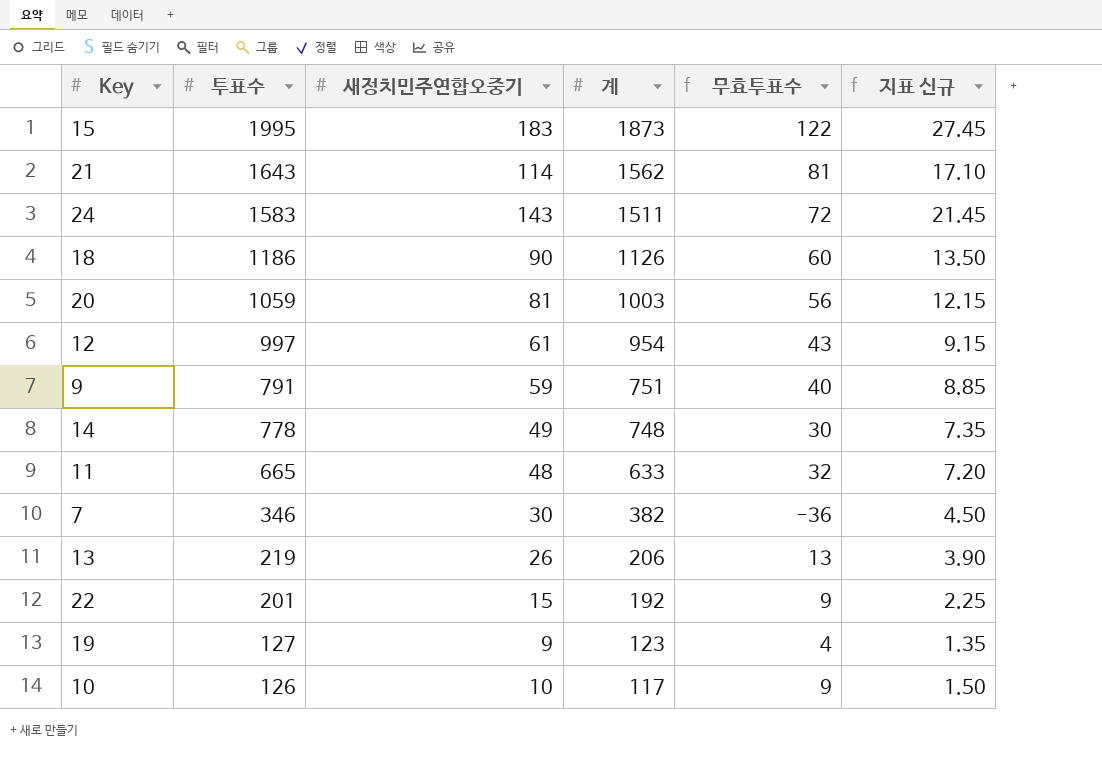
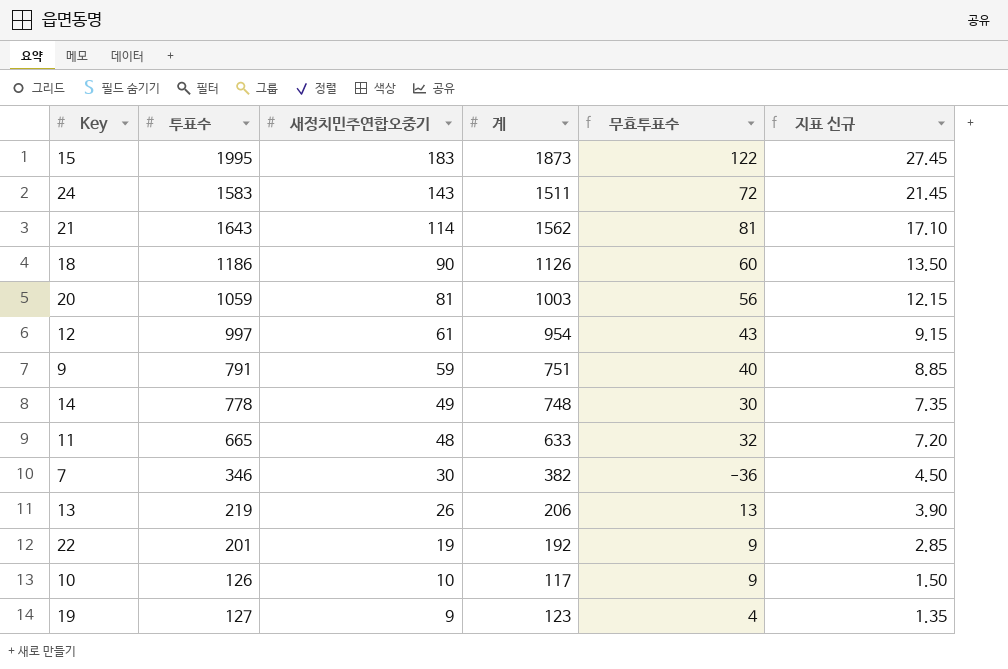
row order: 투표수 descending -> 새정치민주연합오중기 descending
22 | 새정치민주연합오중기: 15 -> 19
22 | 지표 신규: 2.25 -> 2.85

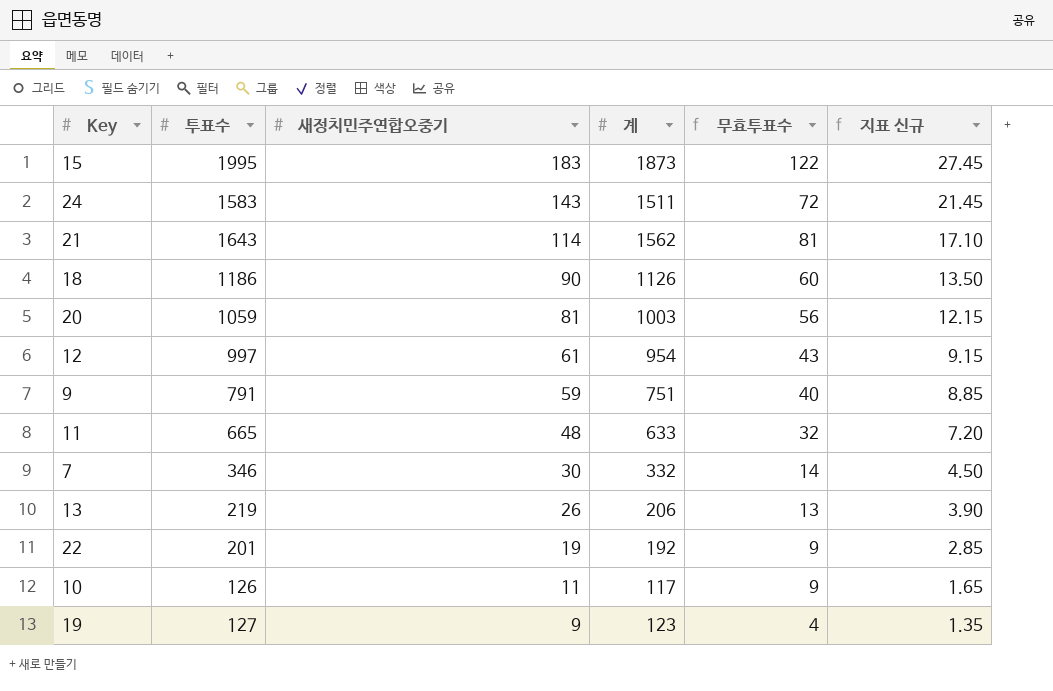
row 14: 778 | 49 | 748 | 30 | 7.35 -> none
7 | 계: 382 -> 332
7 | 무효투표수: -36 -> 14
10 | 새정치민주연합오중기: 10 -> 11
10 | 지표 신규: 1.50 -> 1.65

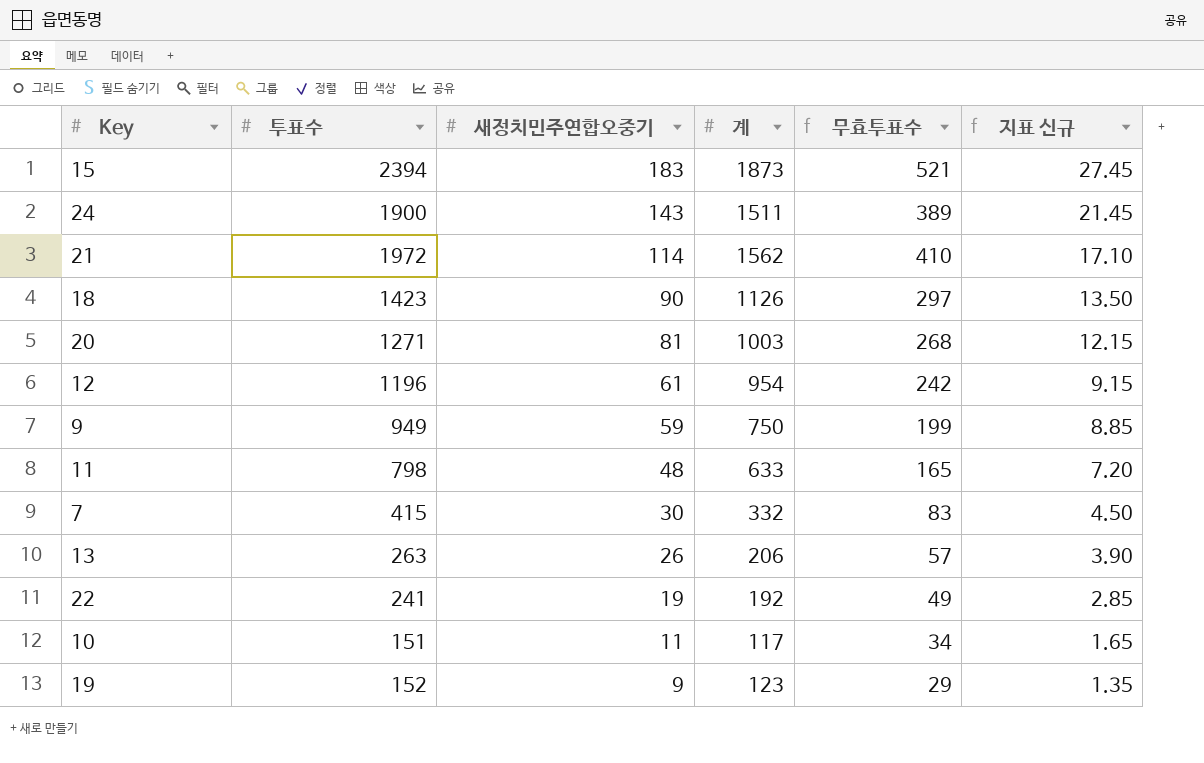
15 | 투표수: 1995 -> 2394
15 | 무효투표수: 122 -> 521
24 | 투표수: 1583 -> 1900
24 | 무효투표수: 72 -> 389
21 | 투표수: 1643 -> 1972
21 | 무효투표수: 81 -> 410
18 | 투표수: 1186 -> 1423
18 | 무효투표수: 60 -> 297
20 | 투표수: 1059 -> 1271
20 | 무효투표수: 56 -> 268
12 | 투표수: 997 -> 1196
12 | 무효투표수: 43 -> 242
9 | 투표수: 791 -> 949
9 | 계: 751 -> 750
9 | 무효투표수: 40 -> 199
11 | 투표수: 665 -> 798
11 | 무효투표수: 32 -> 165
7 | 투표수: 346 -> 415
7 | 무효투표수: 14 -> 83
13 | 투표수: 219 -> 263
13 | 무효투표수: 13 -> 57
22 | 투표수: 201 -> 241
22 | 무효투표수: 9 -> 49
10 | 투표수: 126 -> 151
10 | 무효투표수: 9 -> 34
19 | 투표수: 127 -> 152
19 | 무효투표수: 4 -> 29

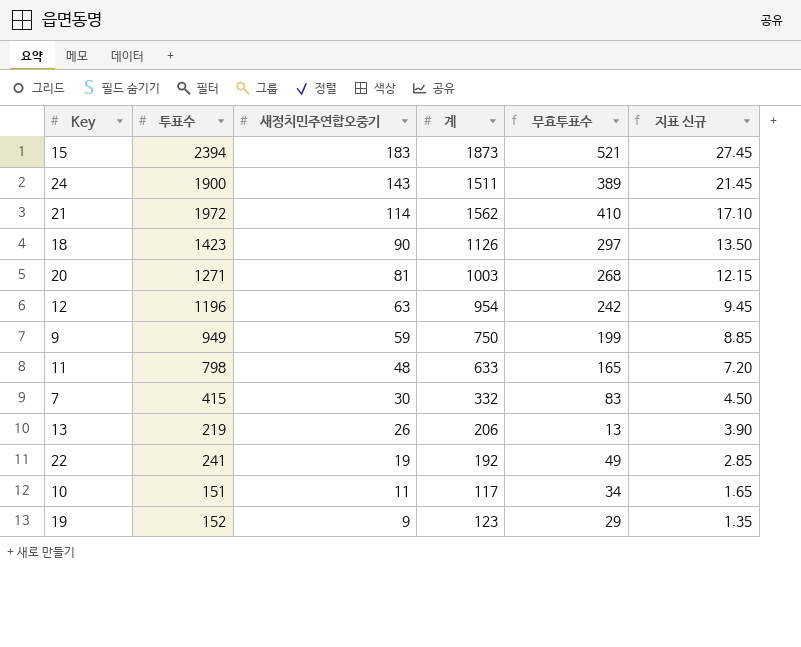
12 | 새정치민주연합오중기: 61 -> 63
12 | 지표 신규: 9.15 -> 9.45
13 | 투표수: 263 -> 219
13 | 무효투표수: 57 -> 13

